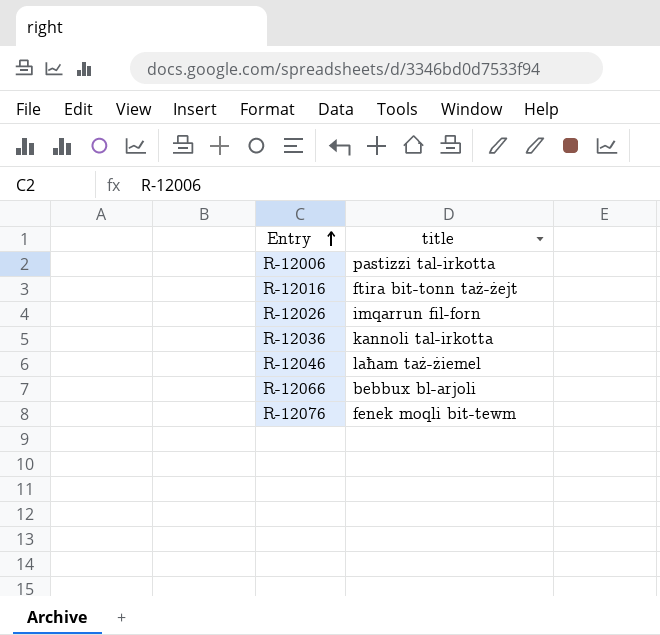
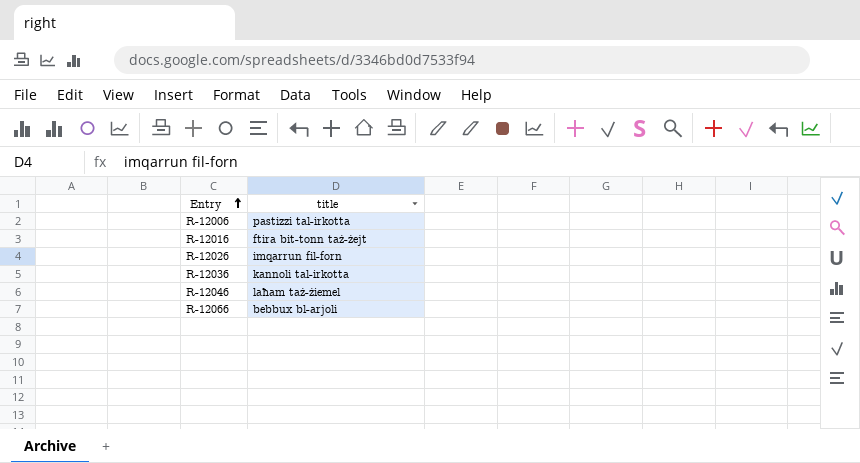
row R-12076: fenek moqli bit-tewm -> none

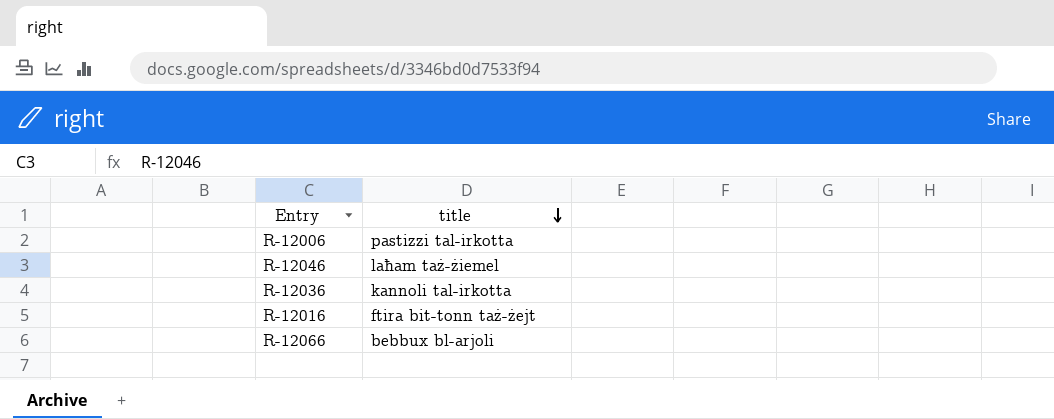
row order: Entry ascending -> title descending
row R-12026: imqarrun fil-forn -> none

